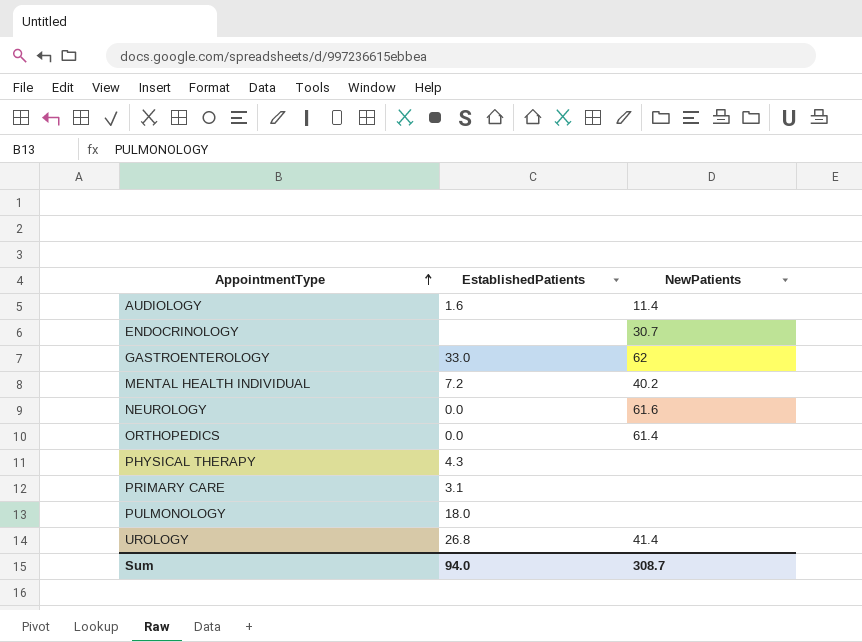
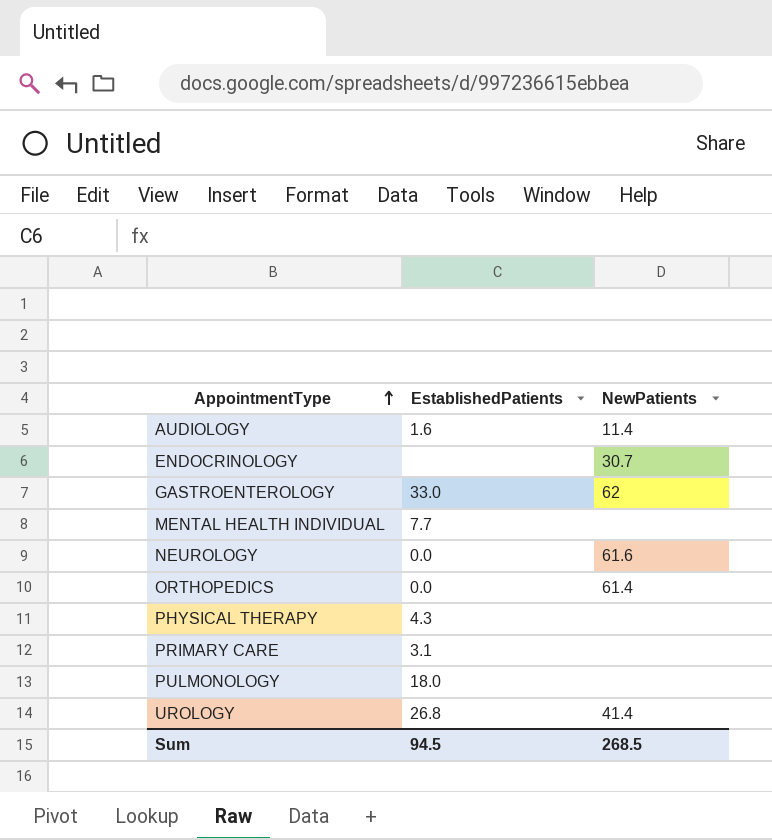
MENTAL HEALTH INDIVIDUAL | EstablishedPatients: 7.2 -> 7.7
MENTAL HEALTH INDIVIDUAL | NewPatients: 40.2 -> none
Sum | EstablishedPatients: 94.0 -> 94.5
Sum | NewPatients: 308.7 -> 268.5

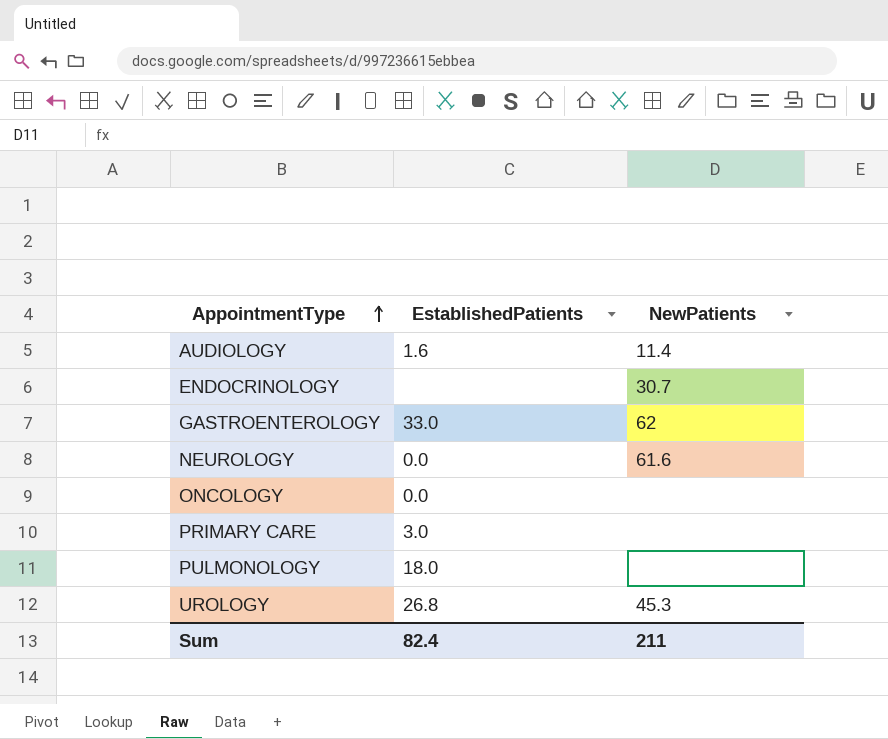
row MENTAL HEALTH INDIVIDUAL: 7.7 | none -> none
row ORTHOPEDICS: 0.0 | 61.4 -> none
row PHYSICAL THERAPY: 4.3 | none -> none
row ONCOLOGY: none -> 0.0 | none
PRIMARY CARE | EstablishedPatients: 3.1 -> 3.0
UROLOGY | NewPatients: 41.4 -> 45.3
Sum | EstablishedPatients: 94.5 -> 82.4
Sum | NewPatients: 268.5 -> 211

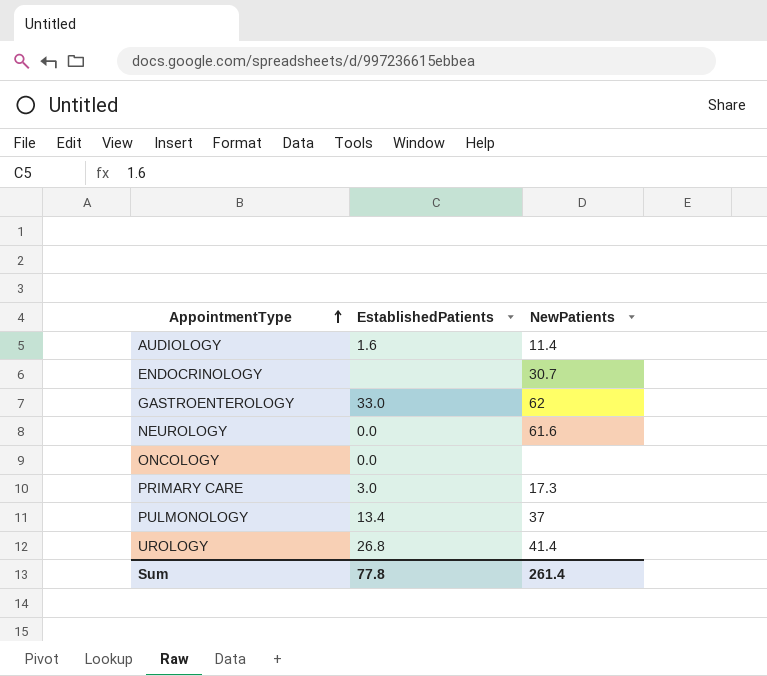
PRIMARY CARE | NewPatients: none -> 17.3
PULMONOLOGY | EstablishedPatients: 18.0 -> 13.4
PULMONOLOGY | NewPatients: none -> 37
UROLOGY | NewPatients: 45.3 -> 41.4
Sum | EstablishedPatients: 82.4 -> 77.8
Sum | NewPatients: 211 -> 261.4

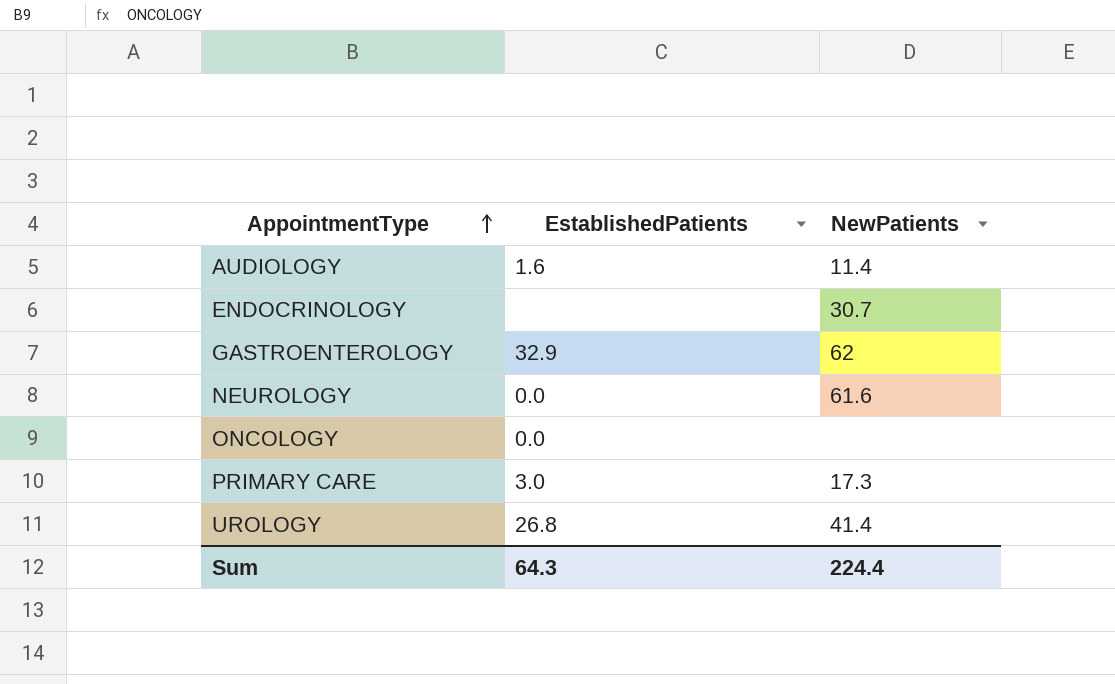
row PULMONOLOGY: 13.4 | 37 -> none
GASTROENTEROLOGY | EstablishedPatients: 33.0 -> 32.9
Sum | EstablishedPatients: 77.8 -> 64.3
Sum | NewPatients: 261.4 -> 224.4

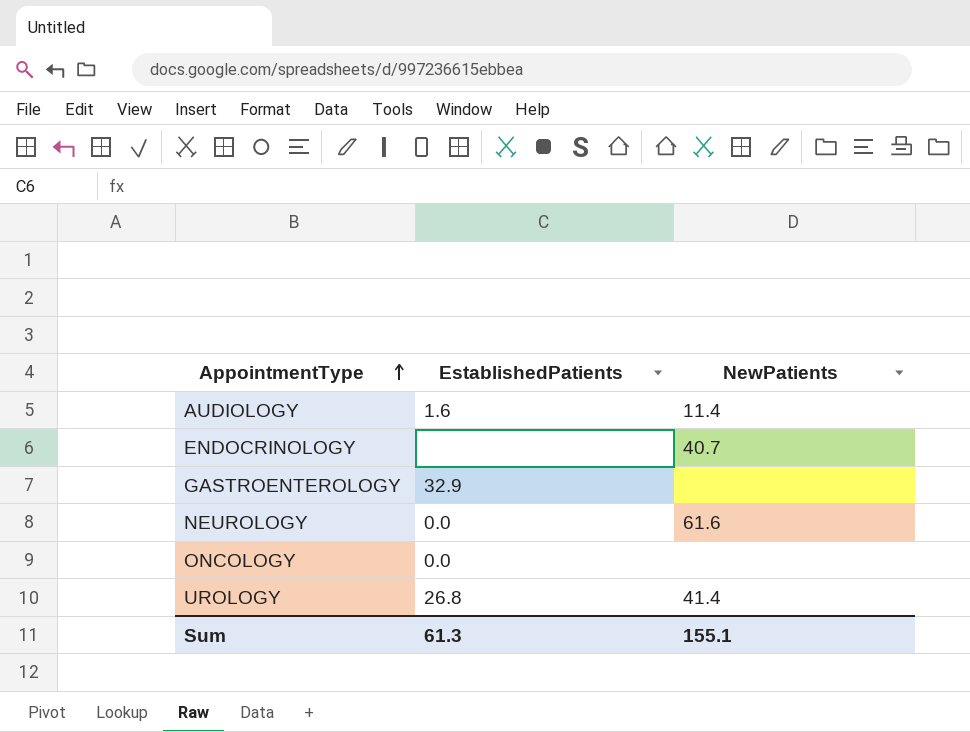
row PRIMARY CARE: 3.0 | 17.3 -> none
ENDOCRINOLOGY | NewPatients: 30.7 -> 40.7
GASTROENTEROLOGY | NewPatients: 62 -> none
Sum | EstablishedPatients: 64.3 -> 61.3
Sum | NewPatients: 224.4 -> 155.1

